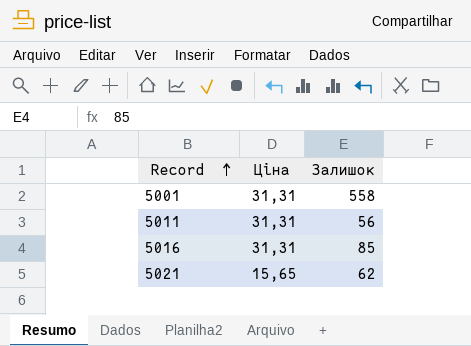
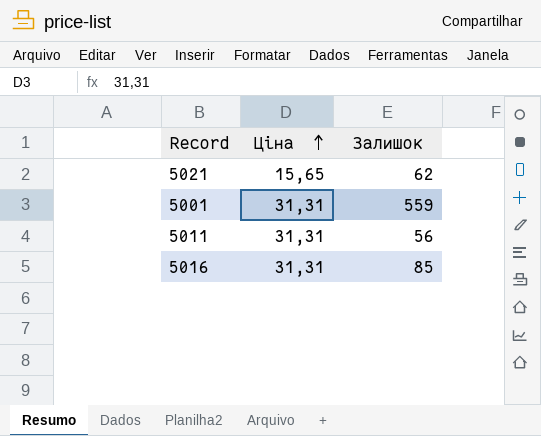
row order: Record ascending -> Ціна ascending
5001 | Залишок: 558 -> 559

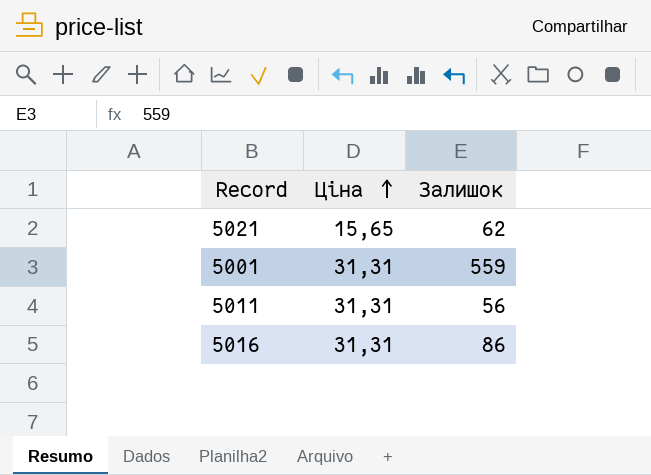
5016 | Залишок: 85 -> 86

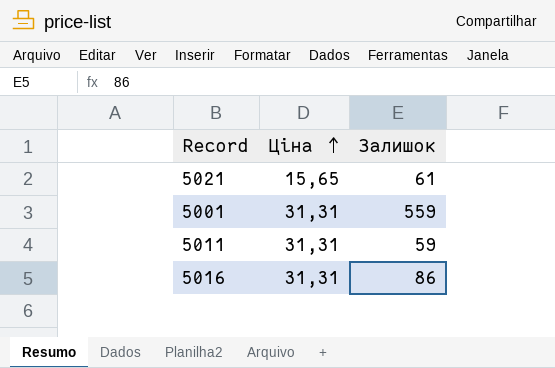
5021 | Залишок: 62 -> 61
5011 | Залишок: 56 -> 59

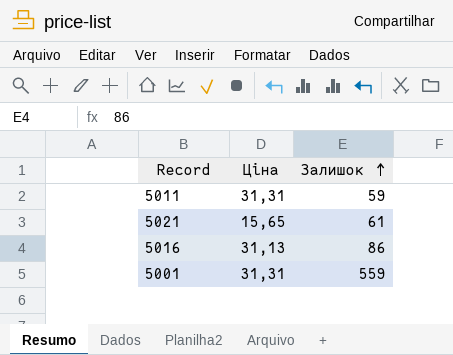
row order: Ціна ascending -> Залишок ascending
5016 | Ціна: 31,31 -> 31,13

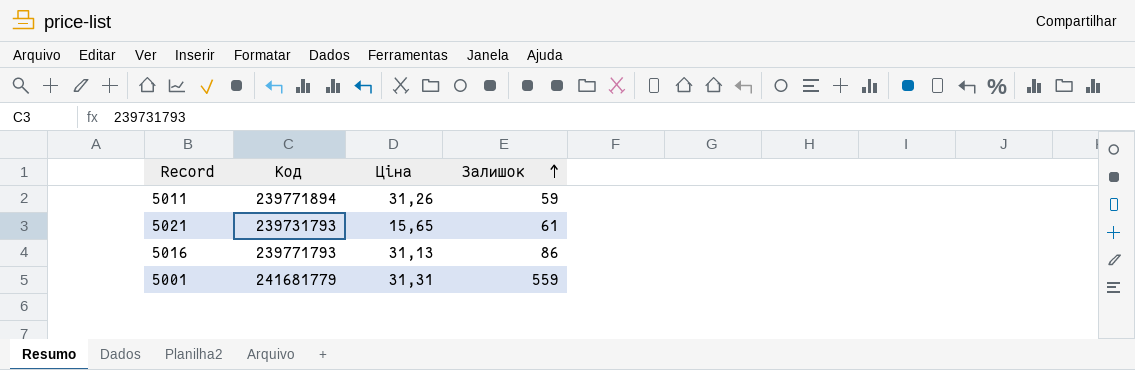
column Код | position: none -> 2
5011 | Ціна: 31,31 -> 31,26

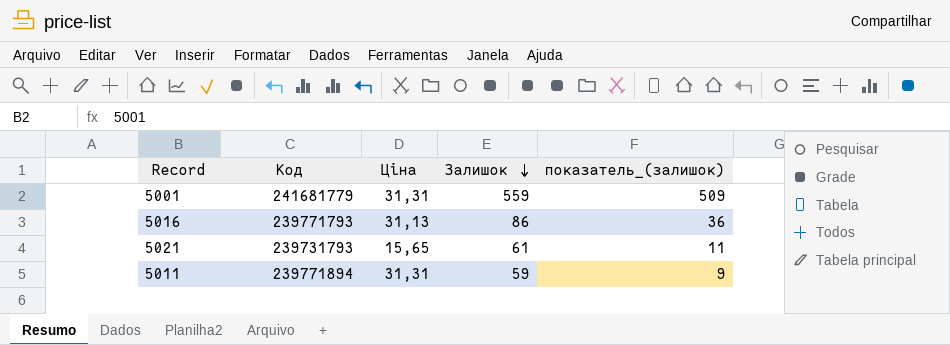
row order: Залишок ascending -> Залишок descending
column показатель_(залишок) | formula: none -> [Залишок] - 50
5011 | Ціна: 31,26 -> 31,31

